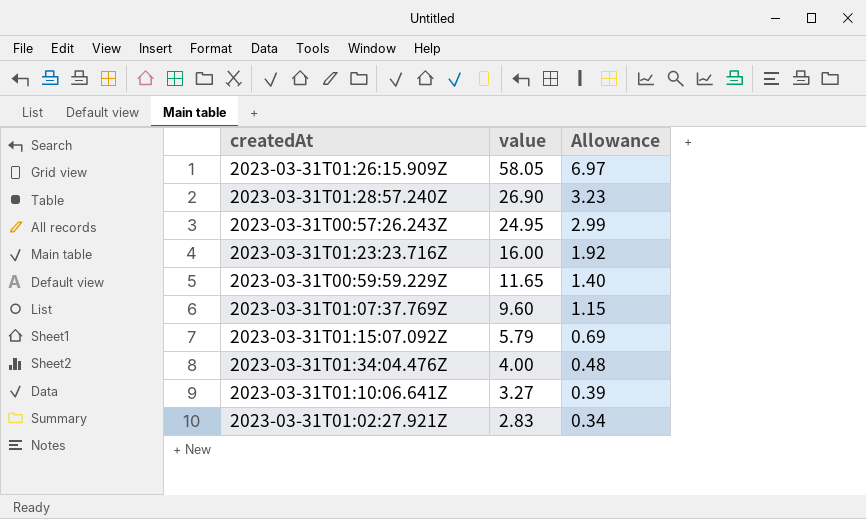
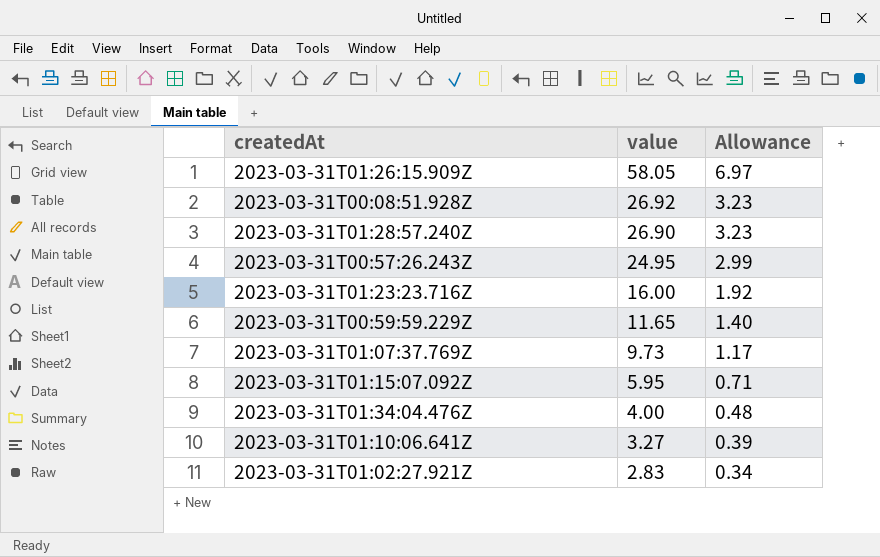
row 2023-03-31T00:08:51.928Z: none -> 26.92 | 3.23
2023-03-31T01:07:37.769Z | value: 9.60 -> 9.73
2023-03-31T01:07:37.769Z | Allowance: 1.15 -> 1.17
2023-03-31T01:15:07.092Z | value: 5.79 -> 5.95
2023-03-31T01:15:07.092Z | Allowance: 0.69 -> 0.71

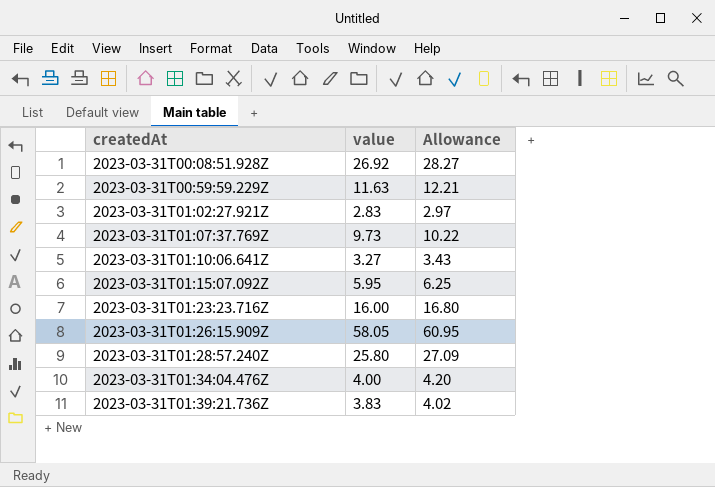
row order: value descending -> createdAt ascending
column Allowance | formula: [value] * 0.12 -> [value] * 1.05
row 2023-03-31T00:57:26.243Z: 24.95 | 2.99 -> none
2023-03-31T00:59:59.229Z | value: 11.65 -> 11.63
2023-03-31T01:28:57.240Z | value: 26.90 -> 25.80
row 2023-03-31T01:39:21.736Z: none -> 3.83 | 4.02

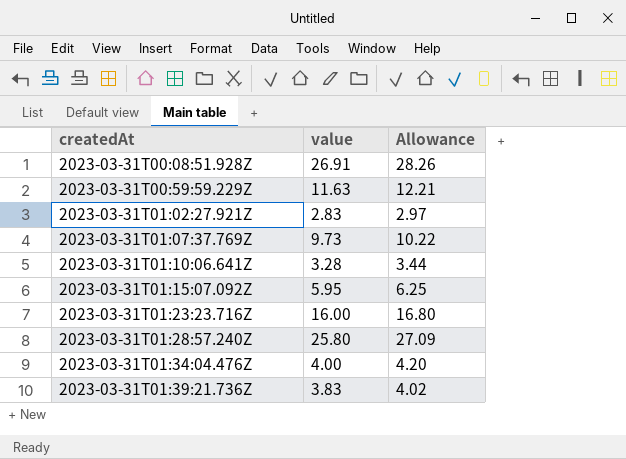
row 2023-03-31T01:26:15.909Z: 58.05 | 60.95 -> none
2023-03-31T00:08:51.928Z | value: 26.92 -> 26.91
2023-03-31T00:08:51.928Z | Allowance: 28.27 -> 28.26
2023-03-31T01:10:06.641Z | value: 3.27 -> 3.28
2023-03-31T01:10:06.641Z | Allowance: 3.43 -> 3.44

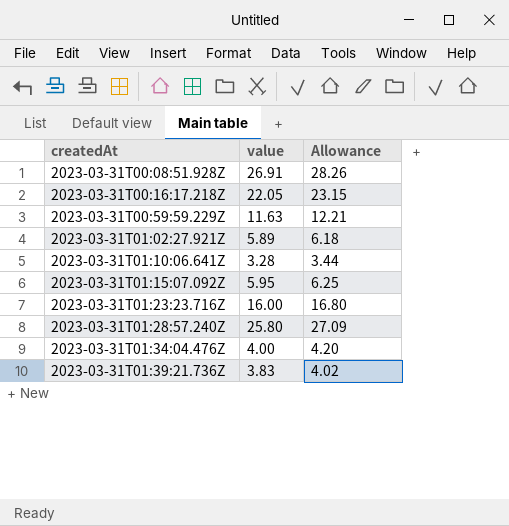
row 2023-03-31T01:07:37.769Z: 9.73 | 10.22 -> none
row 2023-03-31T00:16:17.218Z: none -> 22.05 | 23.15
2023-03-31T01:02:27.921Z | value: 2.83 -> 5.89
2023-03-31T01:02:27.921Z | Allowance: 2.97 -> 6.18

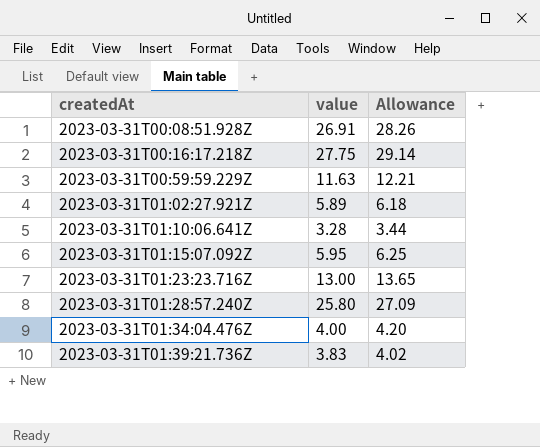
2023-03-31T00:16:17.218Z | value: 22.05 -> 27.75
2023-03-31T00:16:17.218Z | Allowance: 23.15 -> 29.14
2023-03-31T01:23:23.716Z | value: 16.00 -> 13.00
2023-03-31T01:23:23.716Z | Allowance: 16.80 -> 13.65

